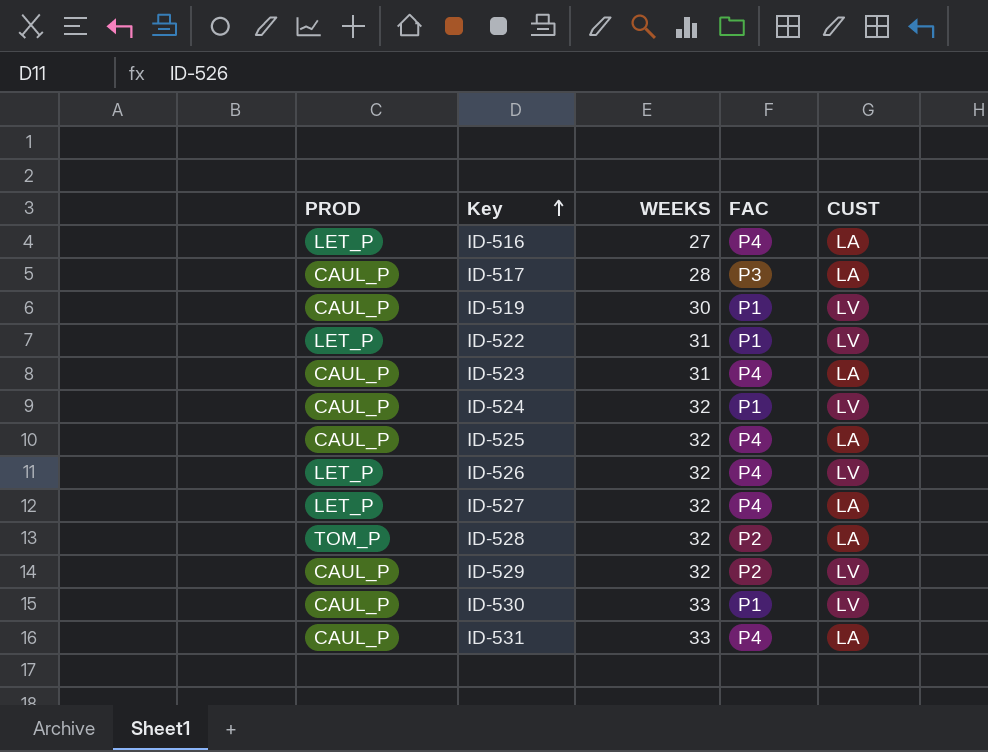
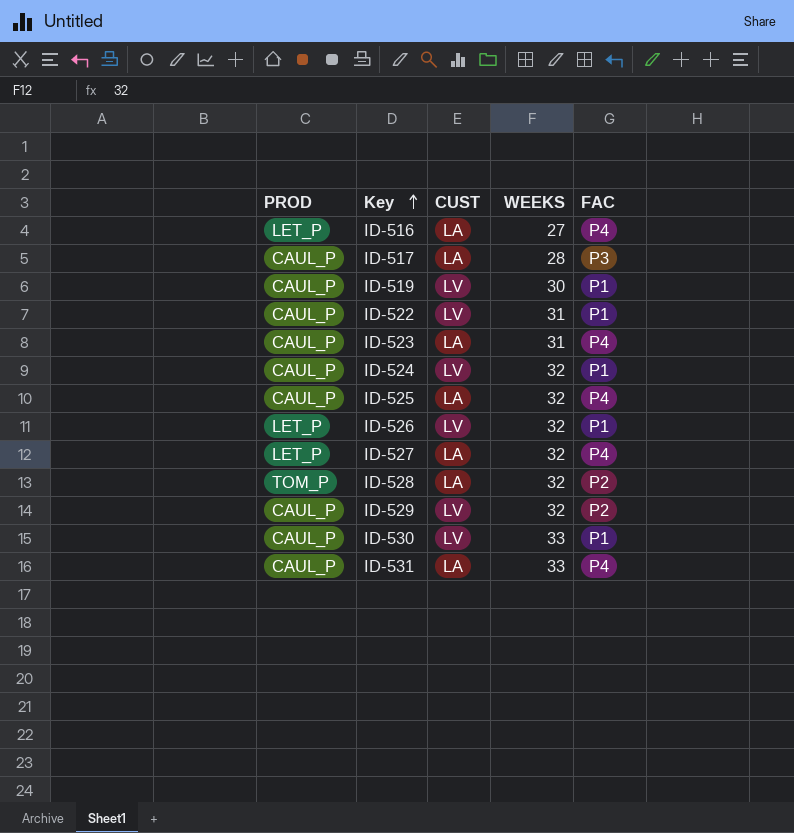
column CUST | position: 5 -> 3
ID-522 | PROD: LET_P -> CAUL_P
ID-526 | FAC: P4 -> P1

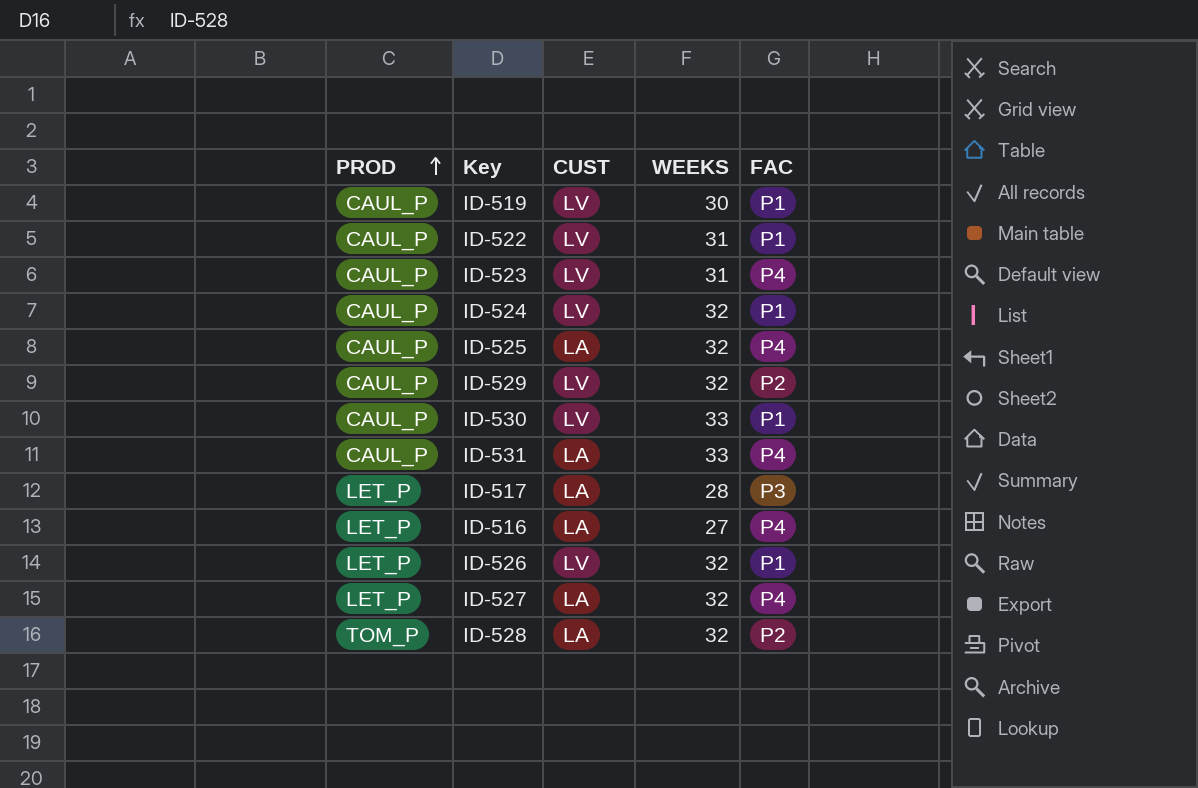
row order: Key ascending -> PROD ascending
ID-523 | CUST: LA -> LV
ID-517 | PROD: CAUL_P -> LET_P

